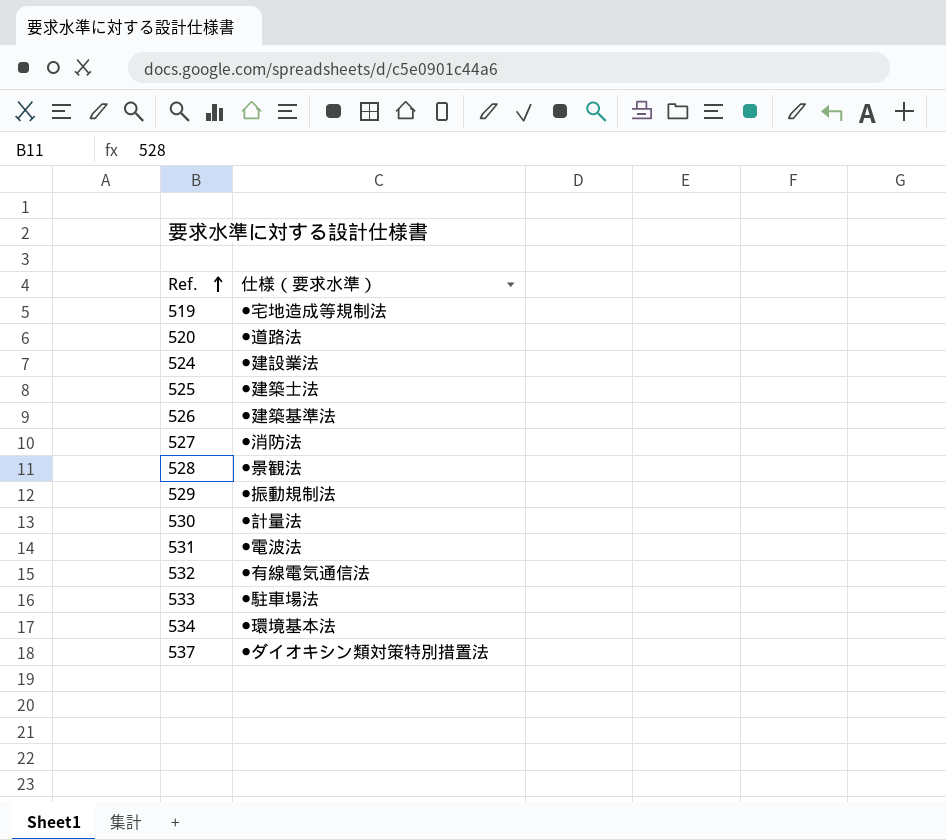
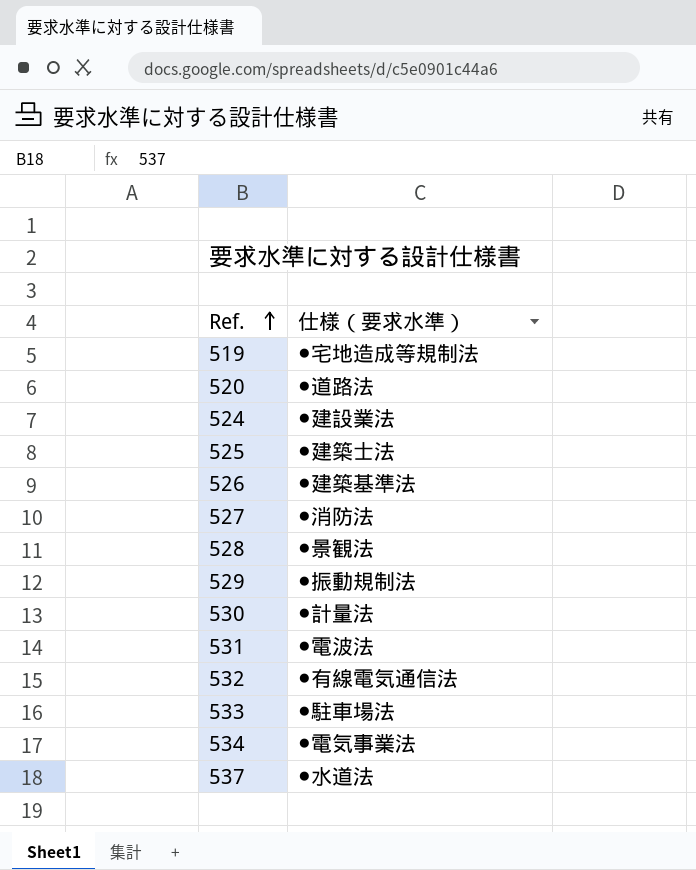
534 | 仕様（要求水準）: ●環境基本法 -> ●電気事業法
537 | 仕様（要求水準）: ●ダイオキシン類対策特別措置法 -> ●水道法

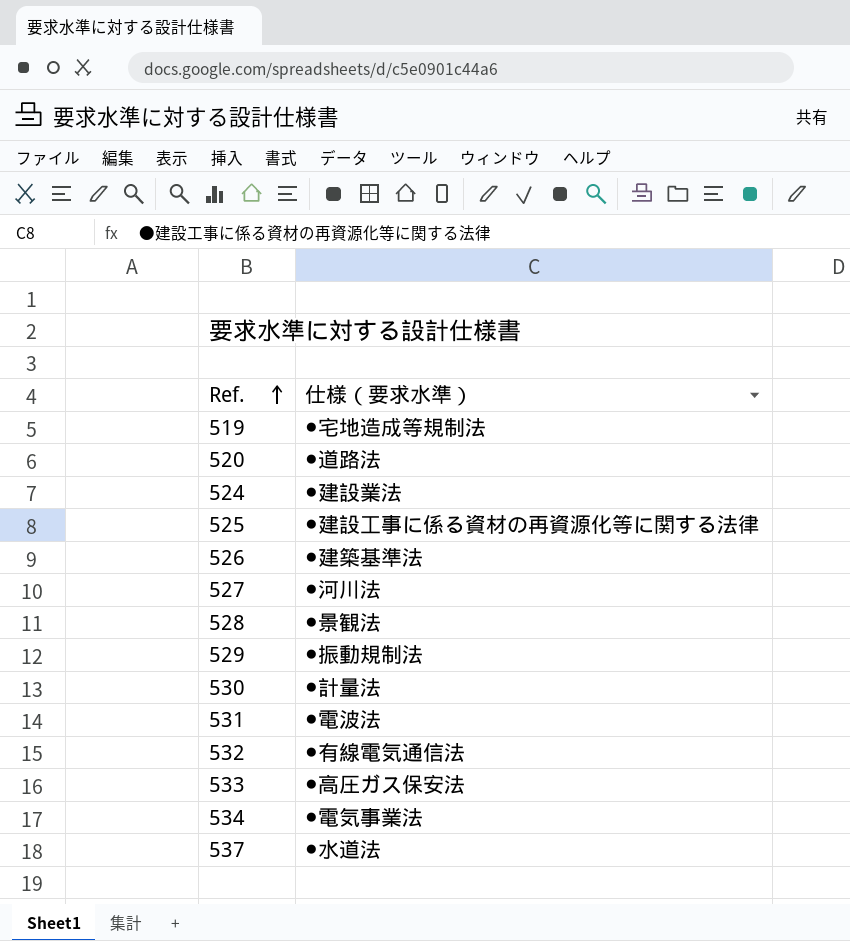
525 | 仕様（要求水準）: ●建築士法 -> ●建設工事に係る資材の再資源化等に関する法律
527 | 仕様（要求水準）: ●消防法 -> ●河川法
533 | 仕様（要求水準）: ●駐車場法 -> ●高圧ガス保安法

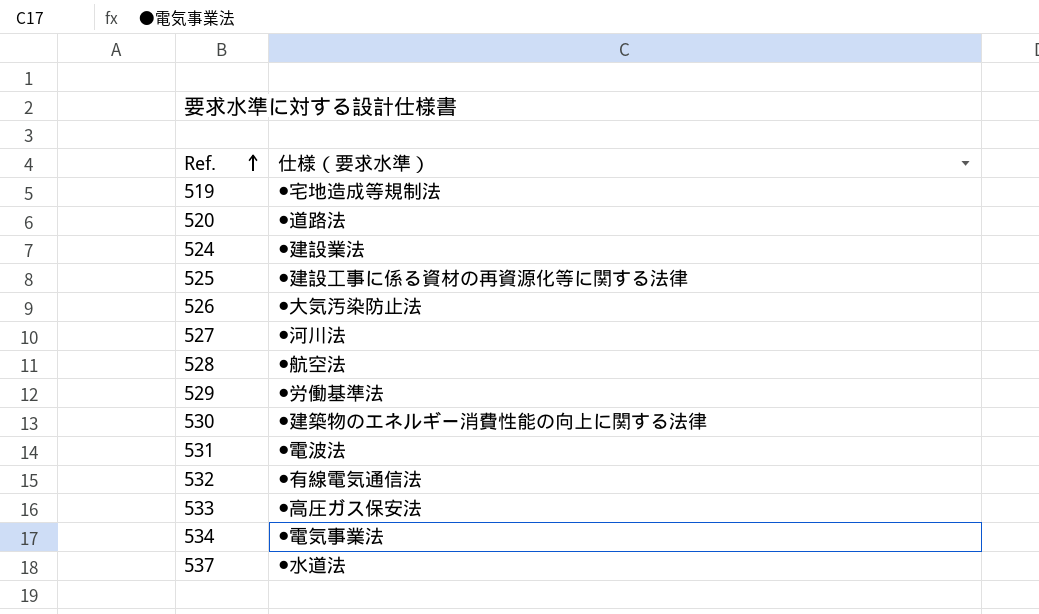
526 | 仕様（要求水準）: ●建築基準法 -> ●大気汚染防止法
528 | 仕様（要求水準）: ●景観法 -> ●航空法
529 | 仕様（要求水準）: ●振動規制法 -> ●労働基準法
530 | 仕様（要求水準）: ●計量法 -> ●建築物のエネルギー消費性能の向上に関する法律

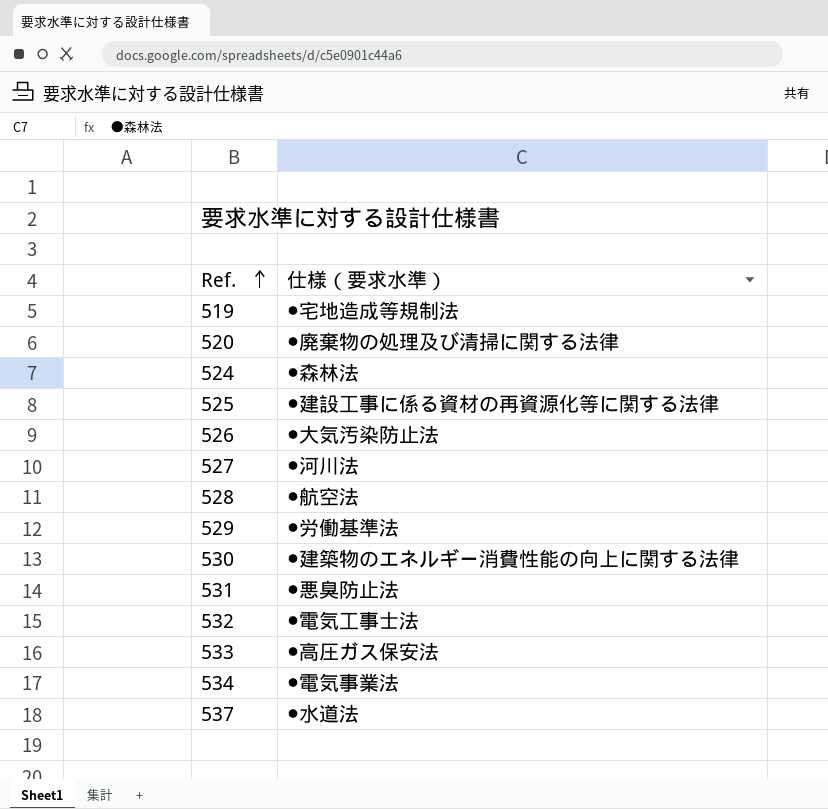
520 | 仕様（要求水準）: ●道路法 -> ●廃棄物の処理及び清掃に関する法律
524 | 仕様（要求水準）: ●建設業法 -> ●森林法
531 | 仕様（要求水準）: ●電波法 -> ●悪臭防止法
532 | 仕様（要求水準）: ●有線電気通信法 -> ●電気工事士法

